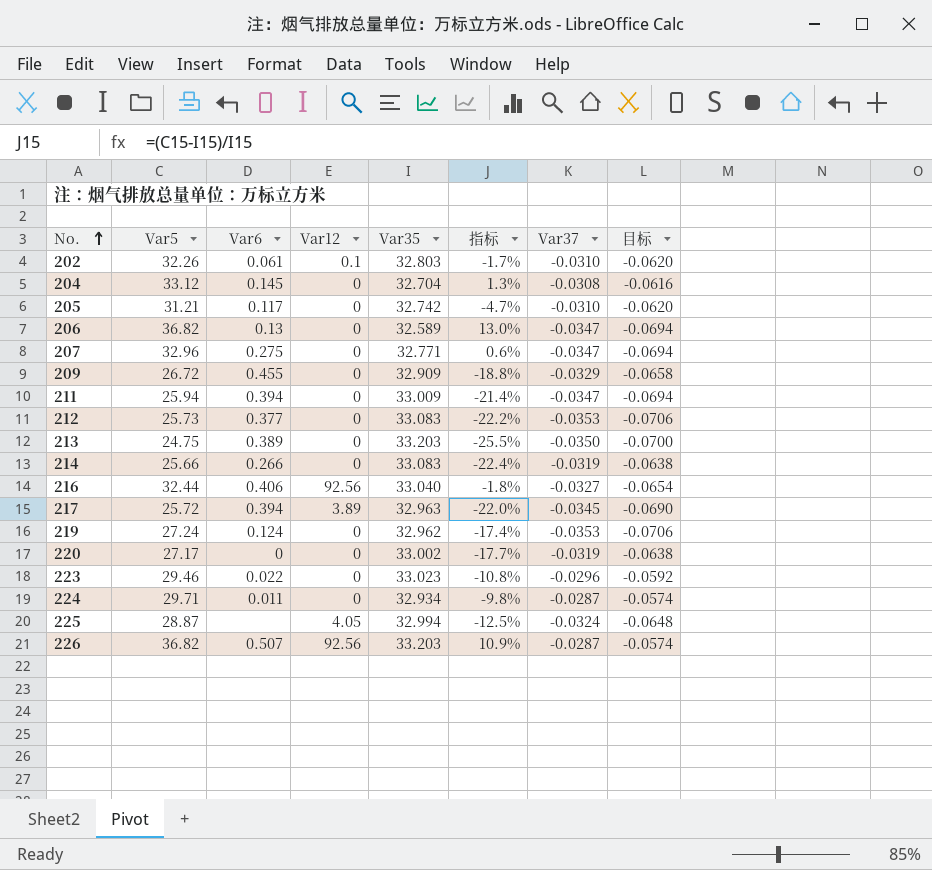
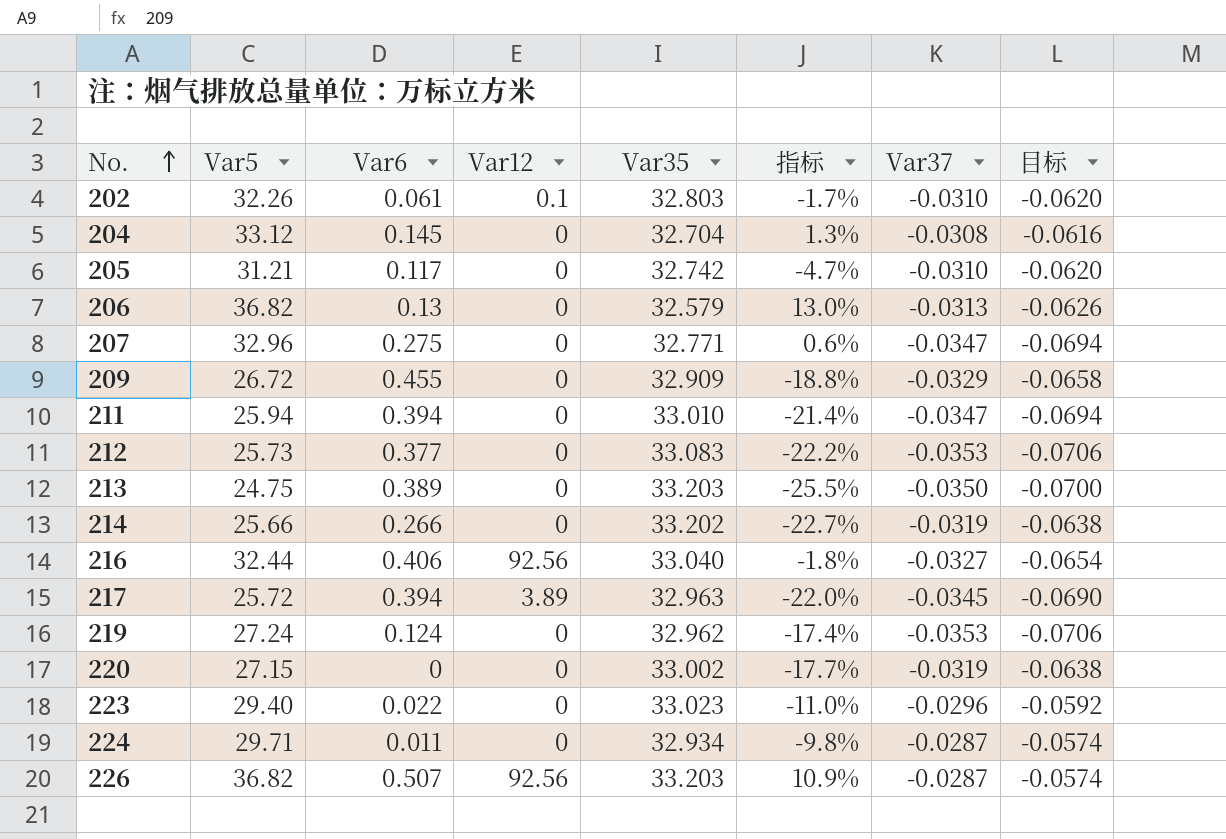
row 225: 28.87 | none | 4.05 | 32.994 | -12.5% | -0.0324 | -0.0648 -> none
206 | Var35: 32.589 -> 32.579
206 | Var37: -0.0347 -> -0.0313
206 | 目标: -0.0694 -> -0.0626
211 | Var35: 33.009 -> 33.010
214 | Var35: 33.083 -> 33.202
214 | 指标: -22.4% -> -22.7%
220 | Var5: 27.17 -> 27.15
223 | Var5: 29.46 -> 29.40
223 | 指标: -10.8% -> -11.0%

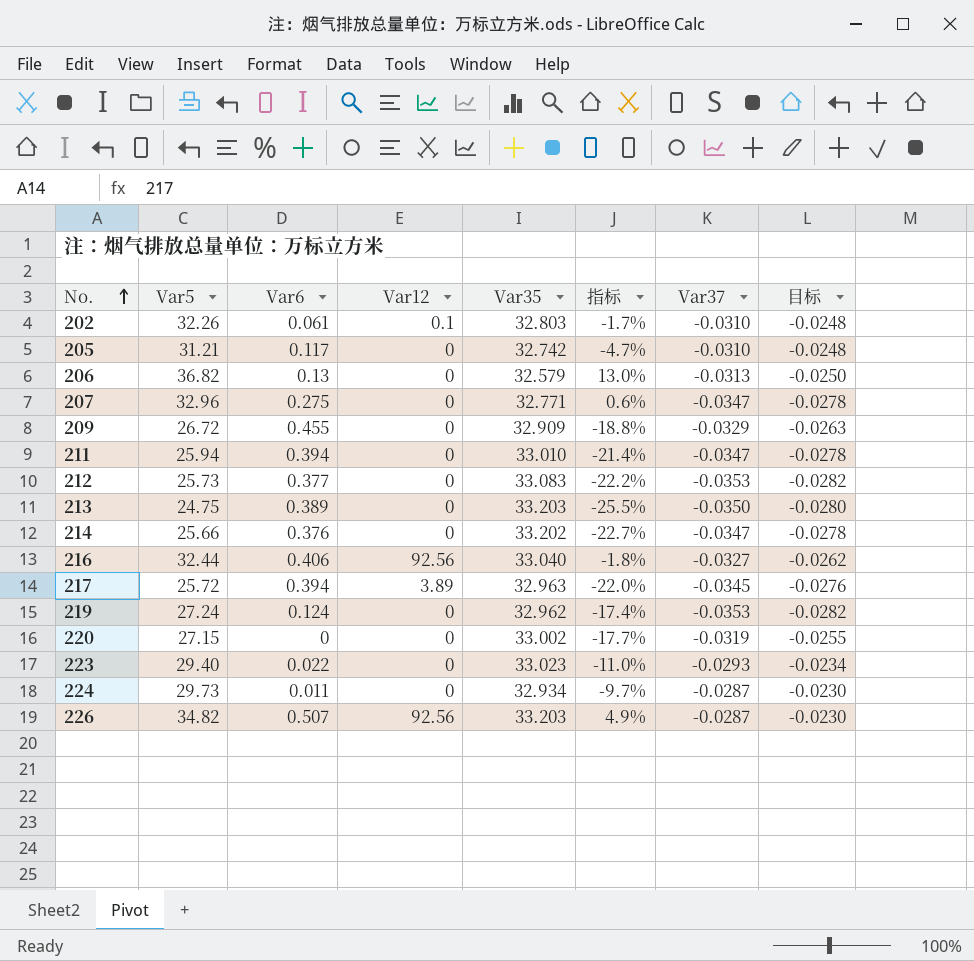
column 目标 | formula: [Var37] * 2 -> [Var37] * 0.8
row 204: 33.12 | 0.145 | 0 | 32.704 | 1.3% | -0.0308 | -0.0616 -> none
214 | Var6: 0.266 -> 0.376
214 | Var37: -0.0319 -> -0.0347
223 | Var37: -0.0296 -> -0.0293
224 | Var5: 29.71 -> 29.73
224 | 指标: -9.8% -> -9.7%
226 | Var5: 36.82 -> 34.82
226 | 指标: 10.9% -> 4.9%

